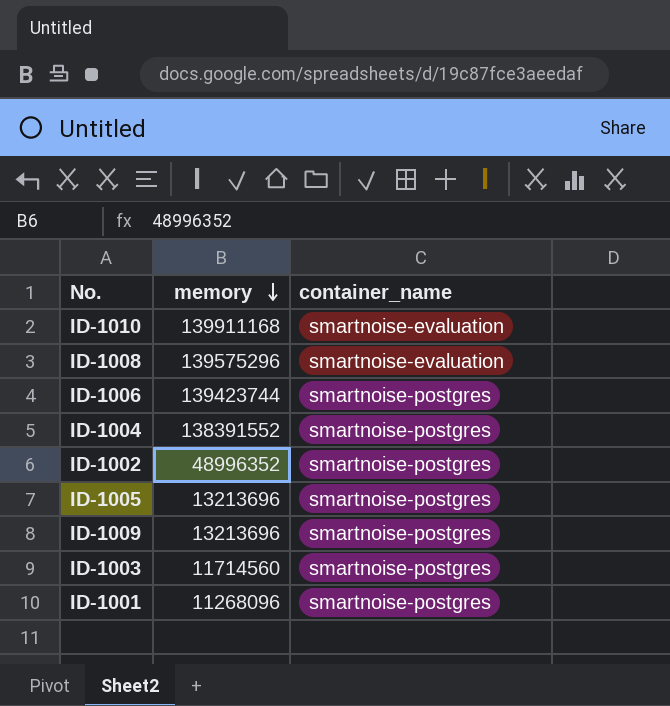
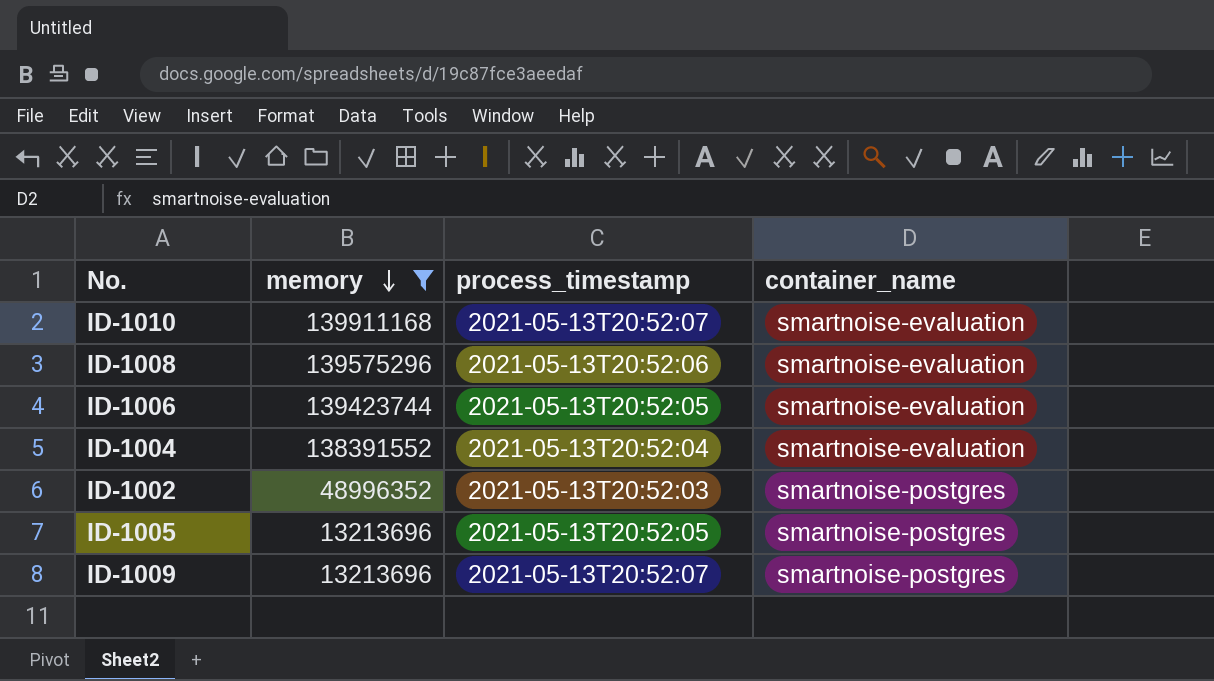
filter: none -> memory >= 13213696
column process_timestamp | position: none -> 3
ID-1006 | container_name: smartnoise-postgres -> smartnoise-evaluation
ID-1004 | container_name: smartnoise-postgres -> smartnoise-evaluation

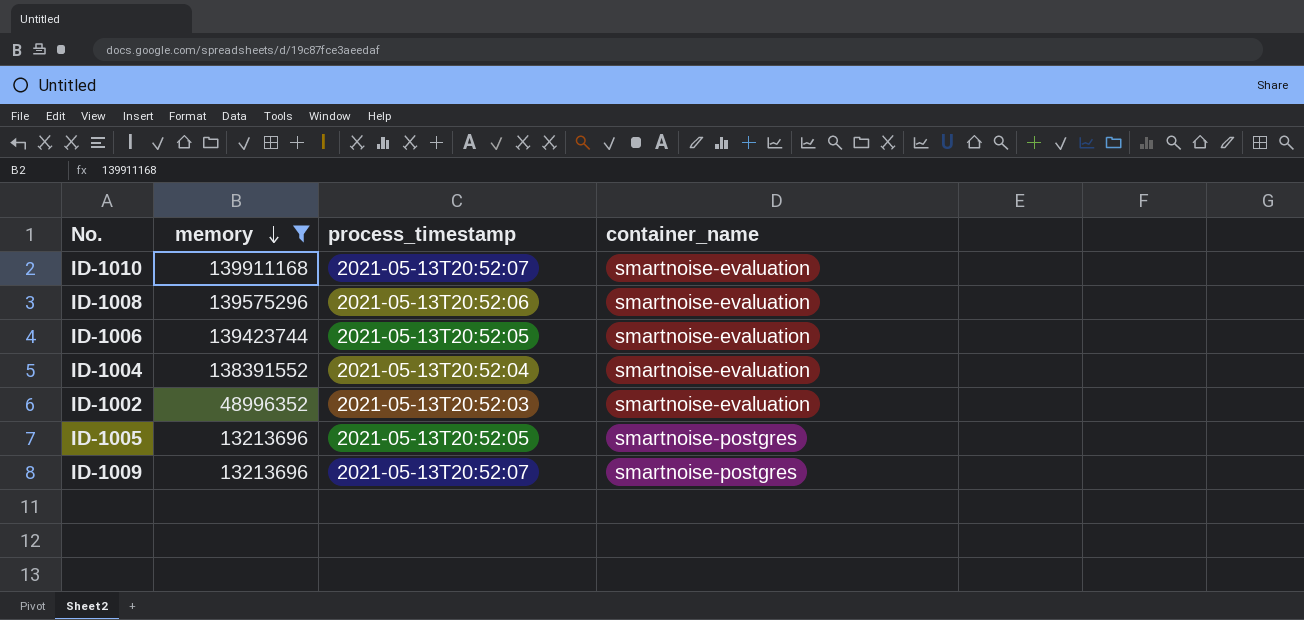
ID-1002 | container_name: smartnoise-postgres -> smartnoise-evaluation

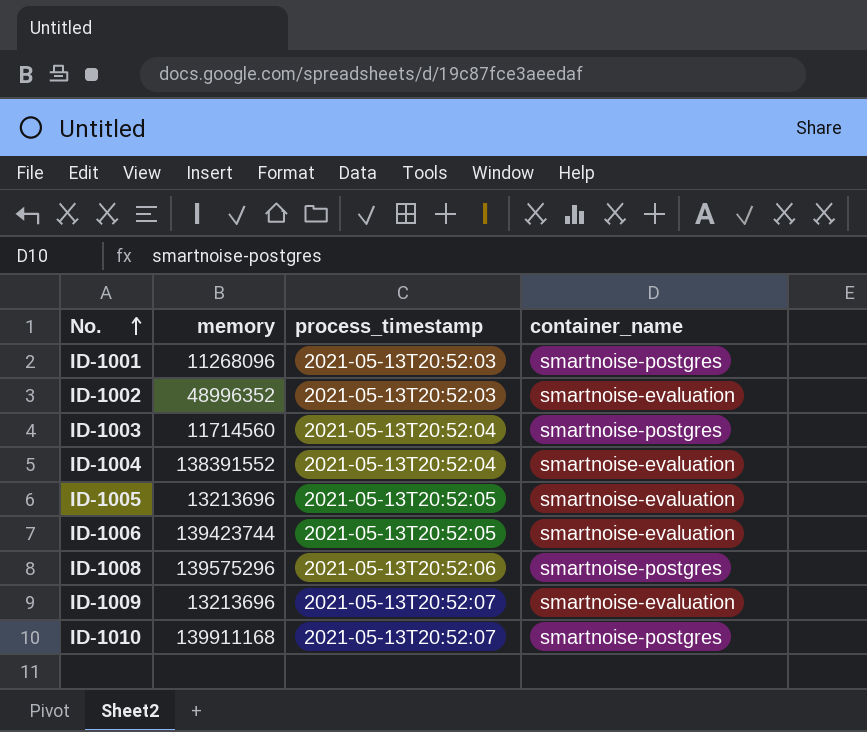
filter: memory >= 13213696 -> none
row order: memory descending -> No. ascending
ID-1005 | container_name: smartnoise-postgres -> smartnoise-evaluation
ID-1008 | container_name: smartnoise-evaluation -> smartnoise-postgres
ID-1009 | container_name: smartnoise-postgres -> smartnoise-evaluation
ID-1010 | container_name: smartnoise-evaluation -> smartnoise-postgres

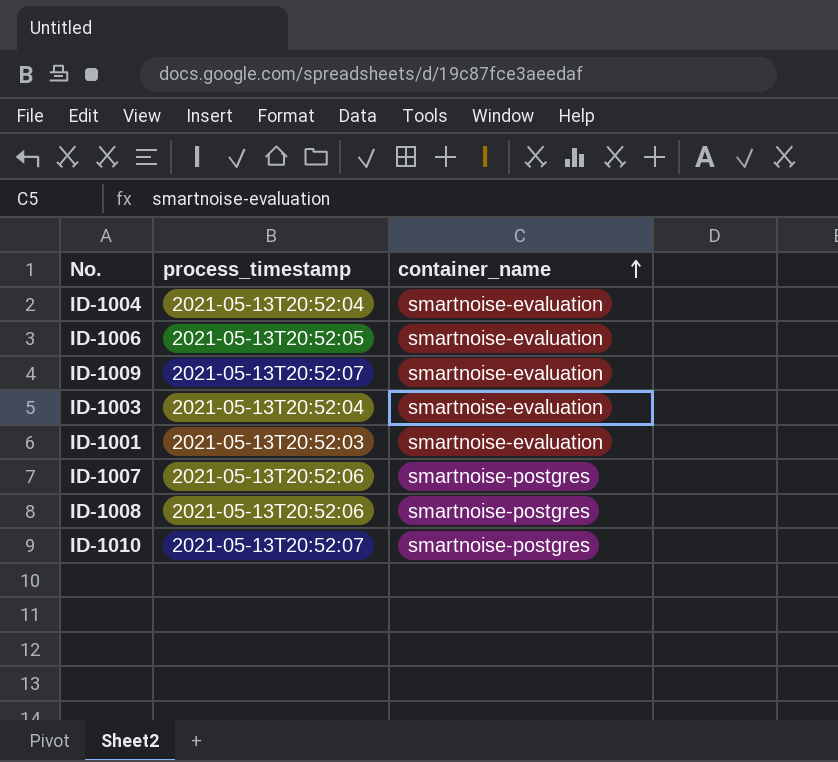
row order: No. ascending -> container_name ascending
column memory | position: 2 -> none
row ID-1002: 48996352 | 2021-05-13T20:52:03 | smartnoise-evaluation -> none
row ID-1005: 13213696 | 2021-05-13T20:52:05 | smartnoise-evaluation -> none
ID-1003 | container_name: smartnoise-postgres -> smartnoise-evaluation
ID-1001 | container_name: smartnoise-postgres -> smartnoise-evaluation
row ID-1007: none -> 2021-05-13T20:52:06 | smartnoise-postgres

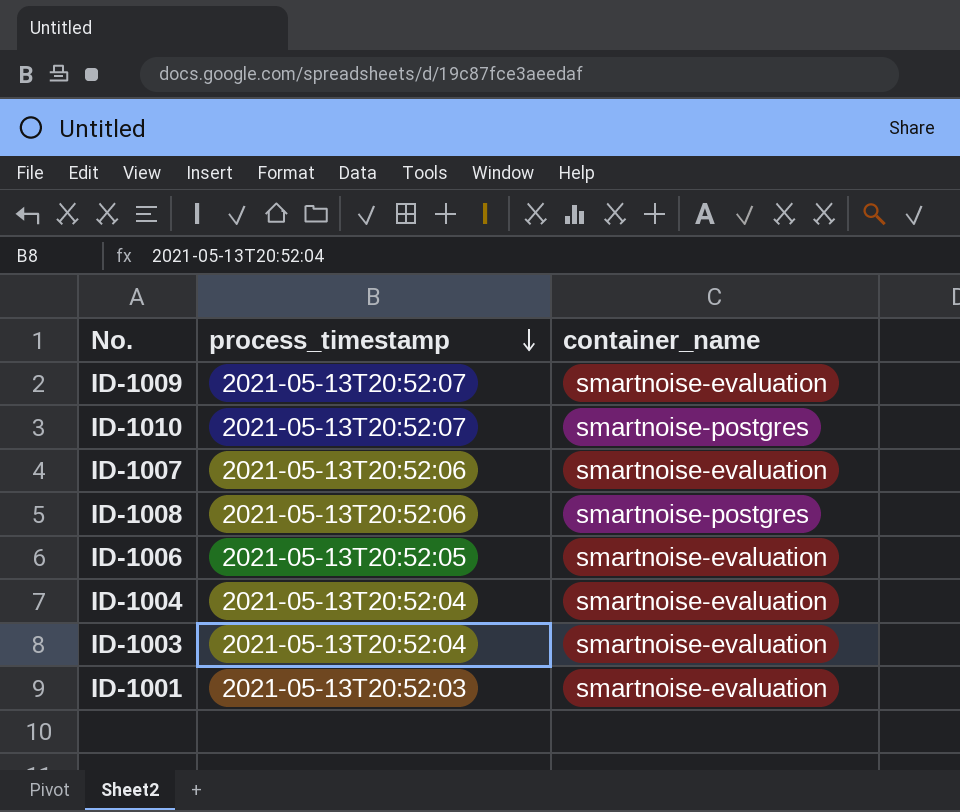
row order: container_name ascending -> process_timestamp descending
ID-1007 | container_name: smartnoise-postgres -> smartnoise-evaluation

